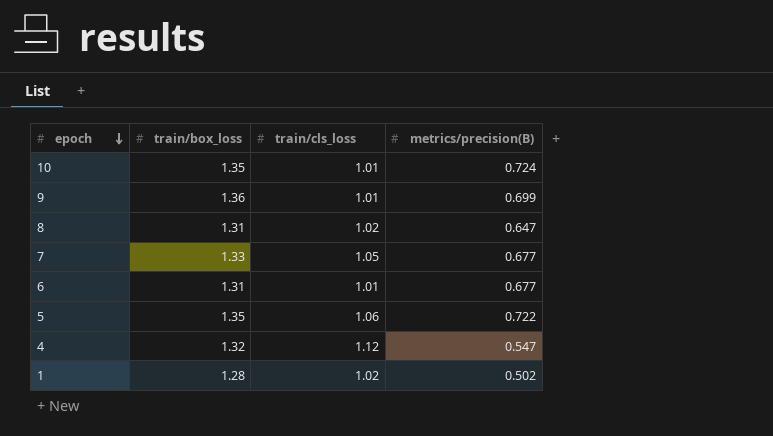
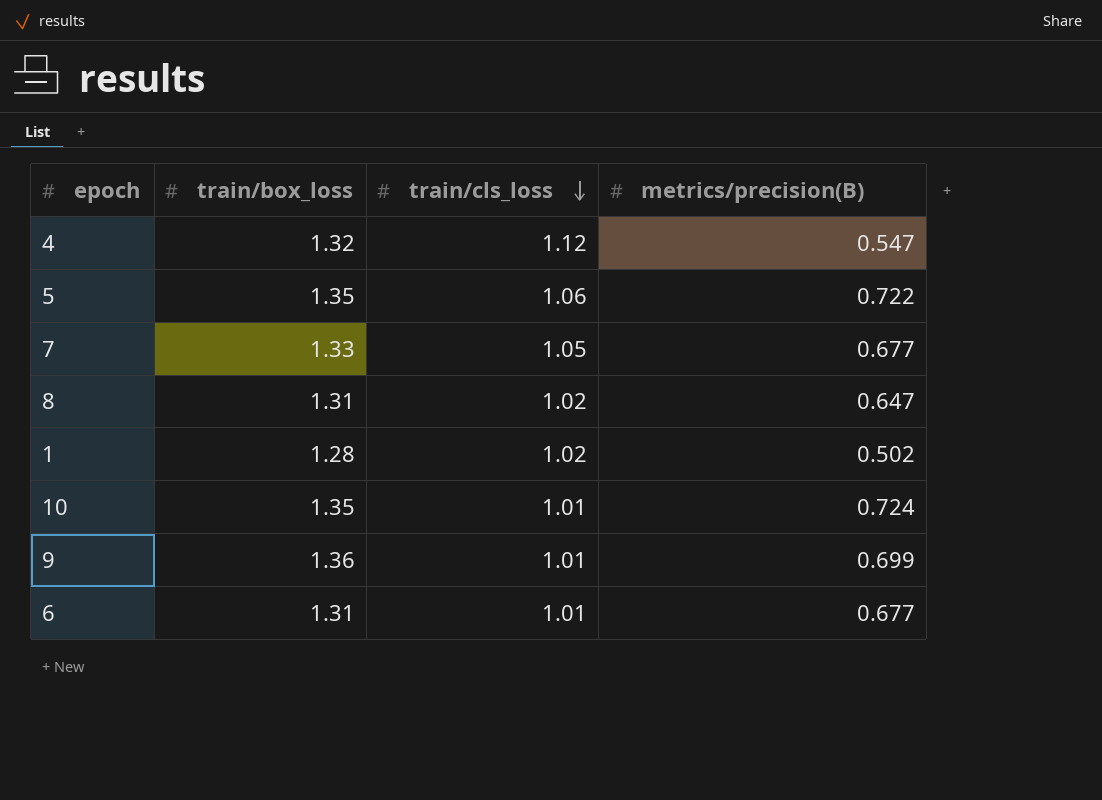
row order: epoch descending -> train/cls_loss descending

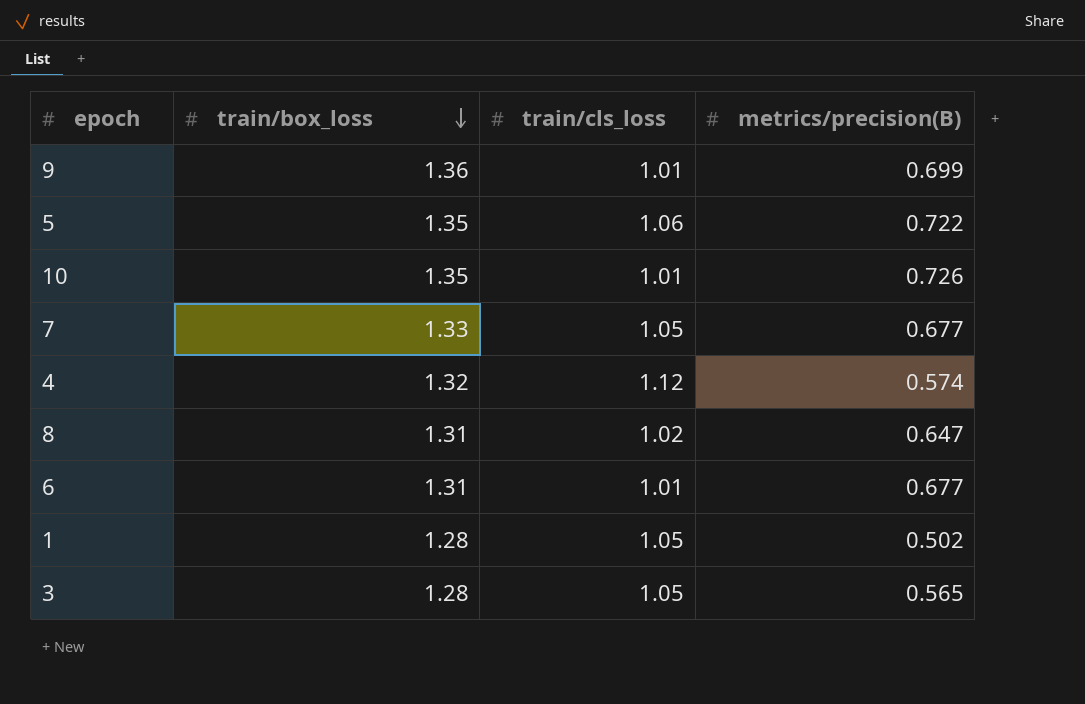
row order: train/cls_loss descending -> train/box_loss descending
10 | metrics/precision(B): 0.724 -> 0.726
4 | metrics/precision(B): 0.547 -> 0.574
1 | train/cls_loss: 1.02 -> 1.05
row 3: none -> 1.28 | 1.05 | 0.565

